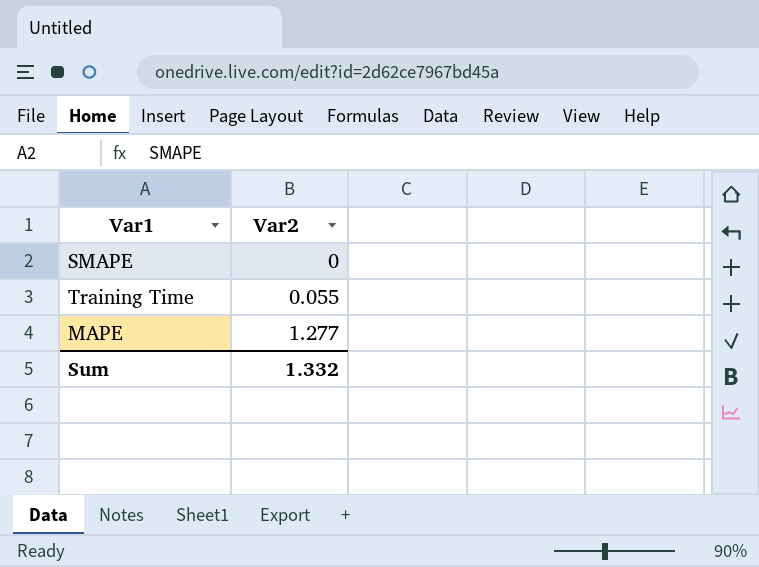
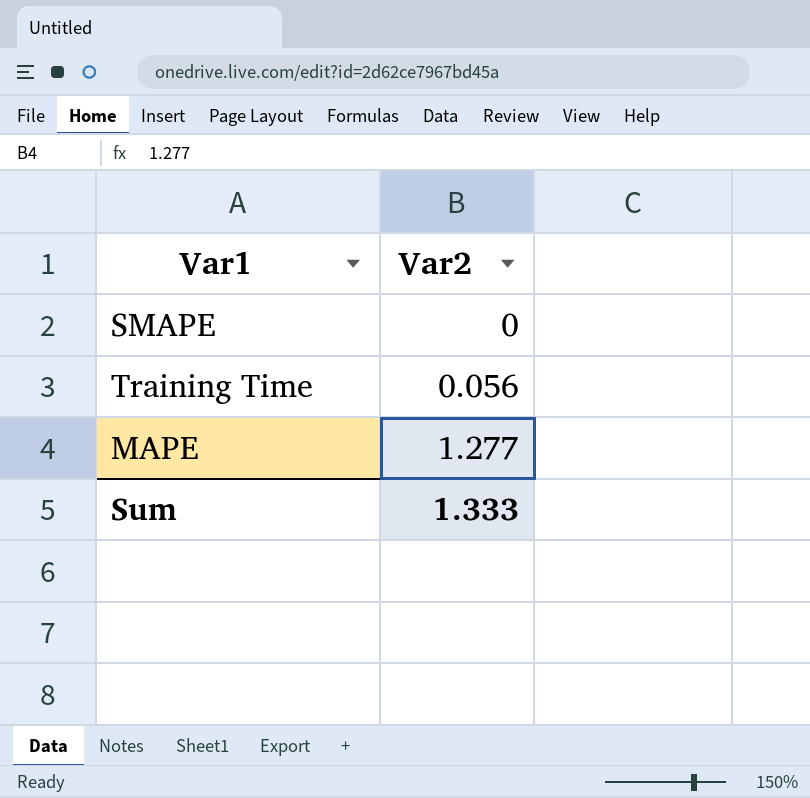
Training Time | Var2: 0.055 -> 0.056
Sum | Var2: 1.332 -> 1.333

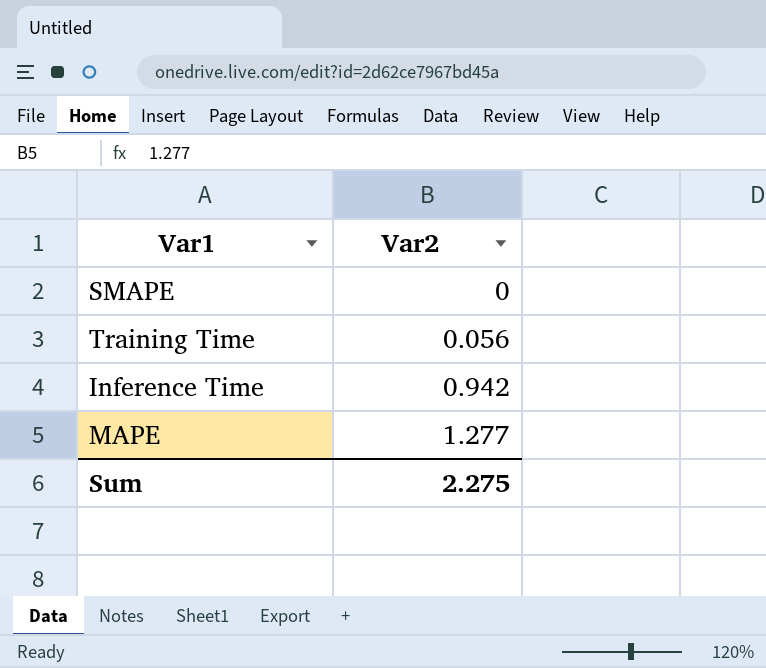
row Inference Time: none -> 0.942
Sum | Var2: 1.333 -> 2.275

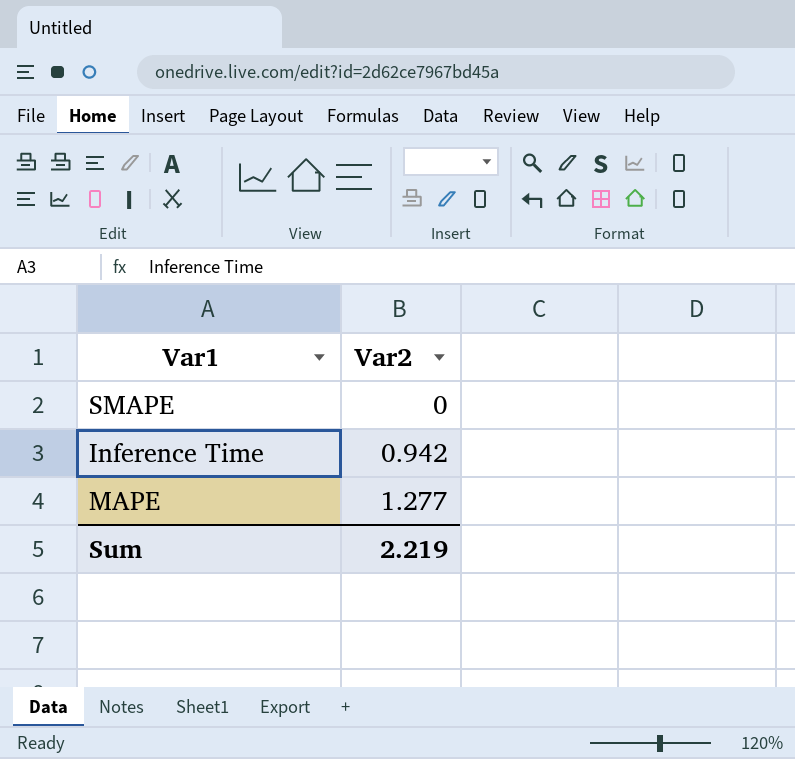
row Training Time: 0.056 -> none
Sum | Var2: 2.275 -> 2.219

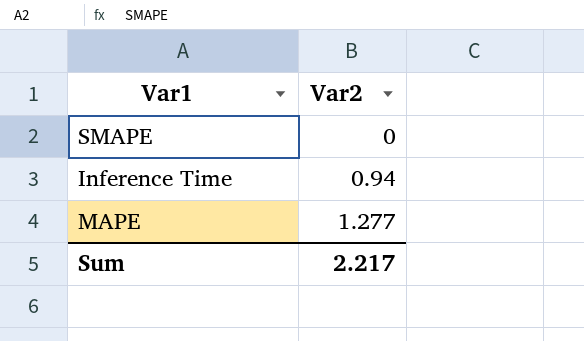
Inference Time | Var2: 0.942 -> 0.94
Sum | Var2: 2.219 -> 2.217

